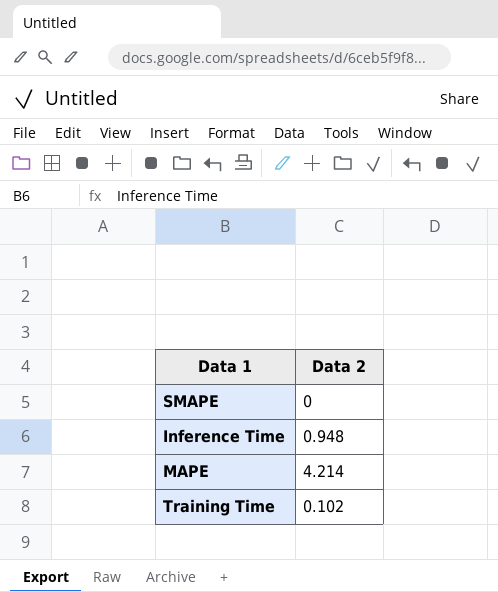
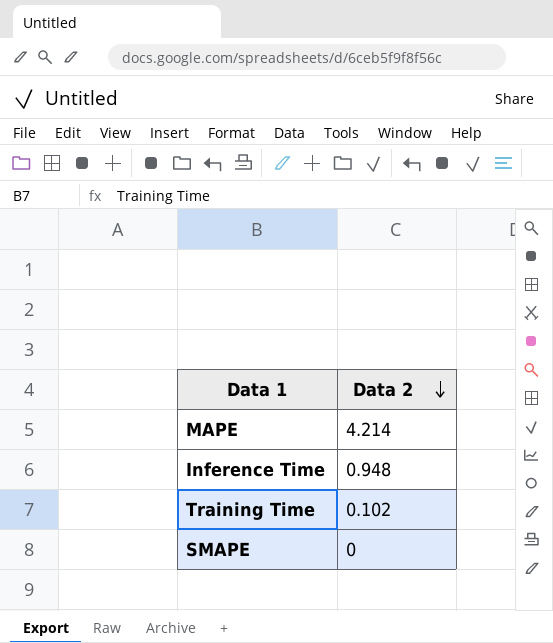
row order: none -> Data 2 descending

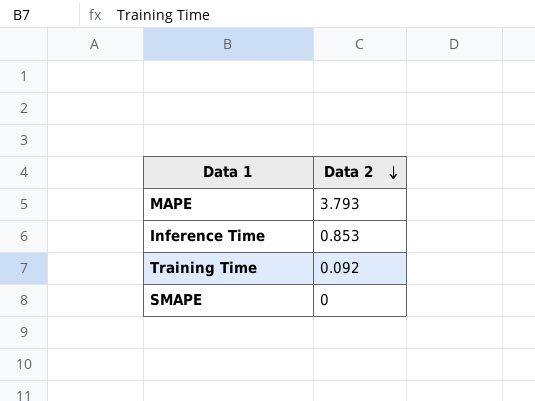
MAPE | Data 2: 4.214 -> 3.793
Inference Time | Data 2: 0.948 -> 0.853
Training Time | Data 2: 0.102 -> 0.092

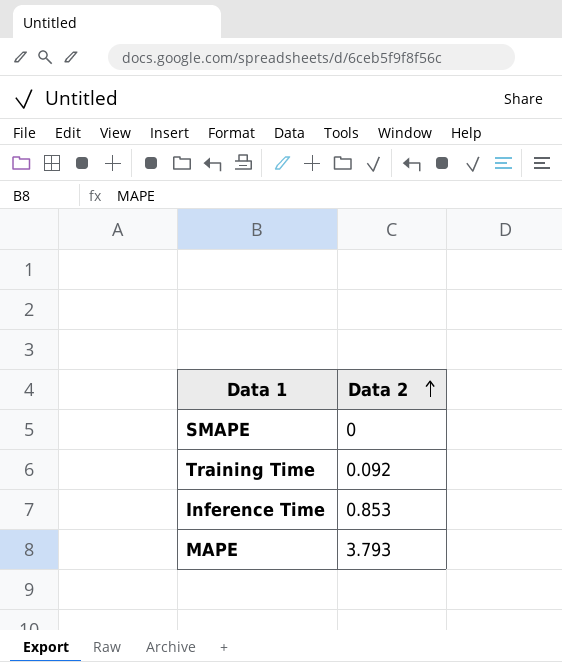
row order: Data 2 descending -> Data 2 ascending

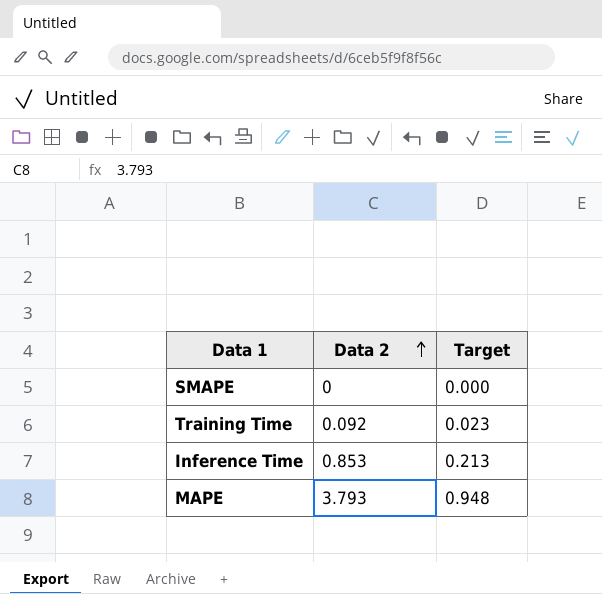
column Target | formula: none -> [Data 2] * 0.25

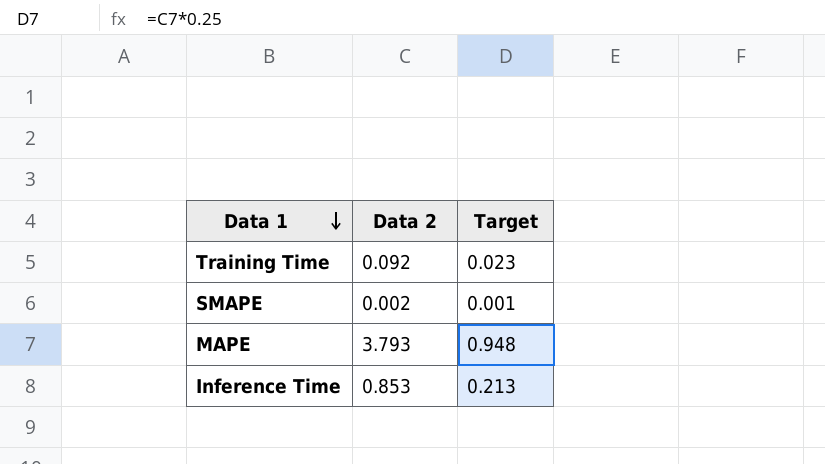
row order: Data 2 ascending -> Data 1 descending
SMAPE | Data 2: 0 -> 0.002
SMAPE | Target: 0.000 -> 0.001

